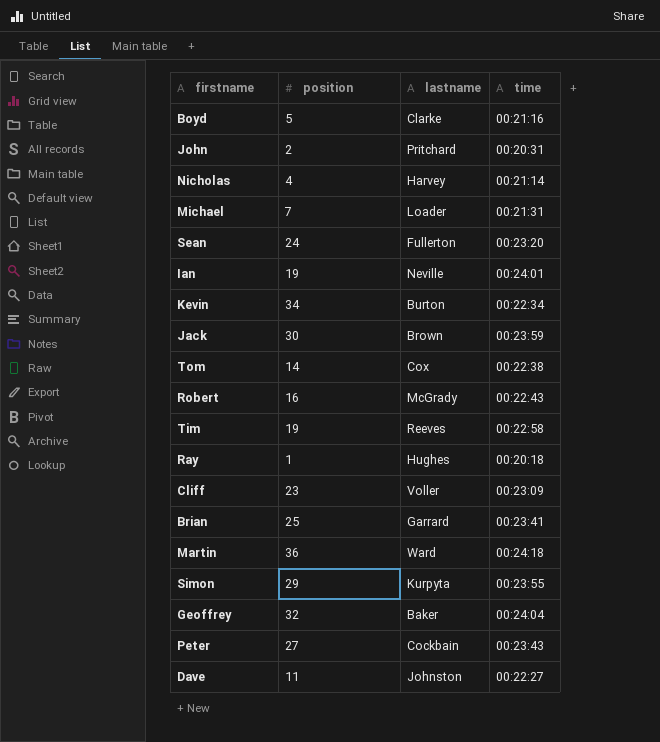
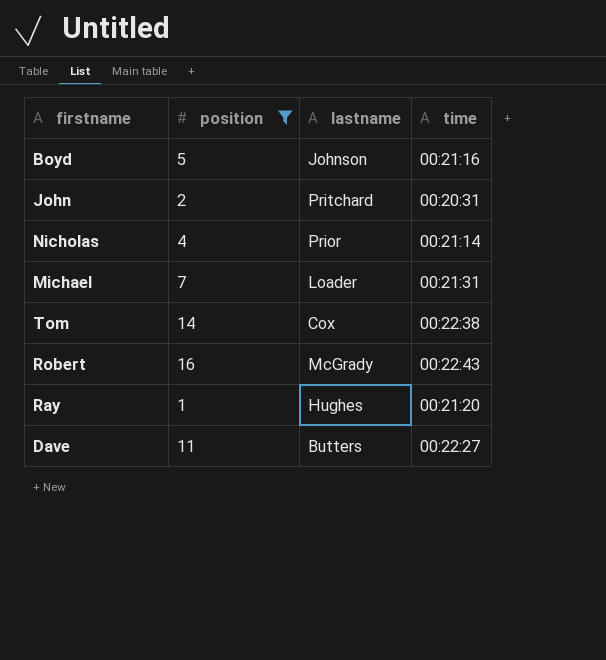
filter: none -> position <= 16
Boyd | lastname: Clarke -> Johnson
Nicholas | lastname: Harvey -> Prior
Ray | time: 00:20:18 -> 00:21:20
Dave | lastname: Johnston -> Butters

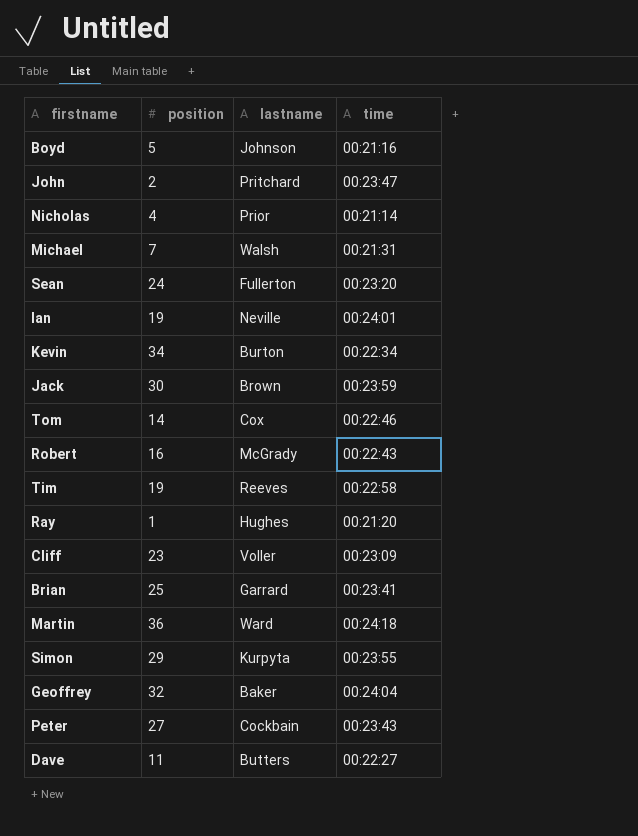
filter: position <= 16 -> none
John | time: 00:20:31 -> 00:23:47
Michael | lastname: Loader -> Walsh
Tom | time: 00:22:38 -> 00:22:46

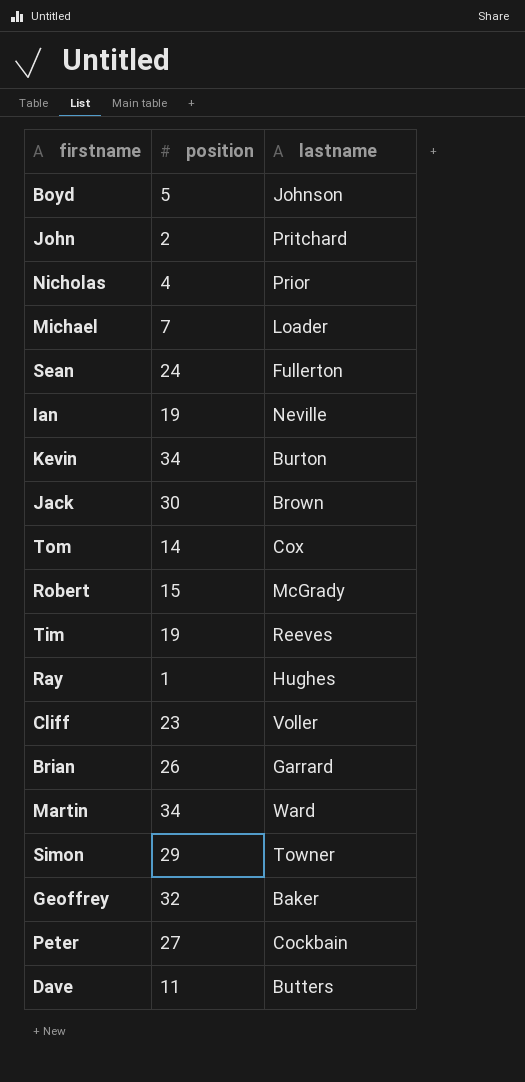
column time | position: 4 -> none
Michael | lastname: Walsh -> Loader
Robert | position: 16 -> 15
Brian | position: 25 -> 26
Martin | position: 36 -> 34
Simon | lastname: Kurpyta -> Towner

